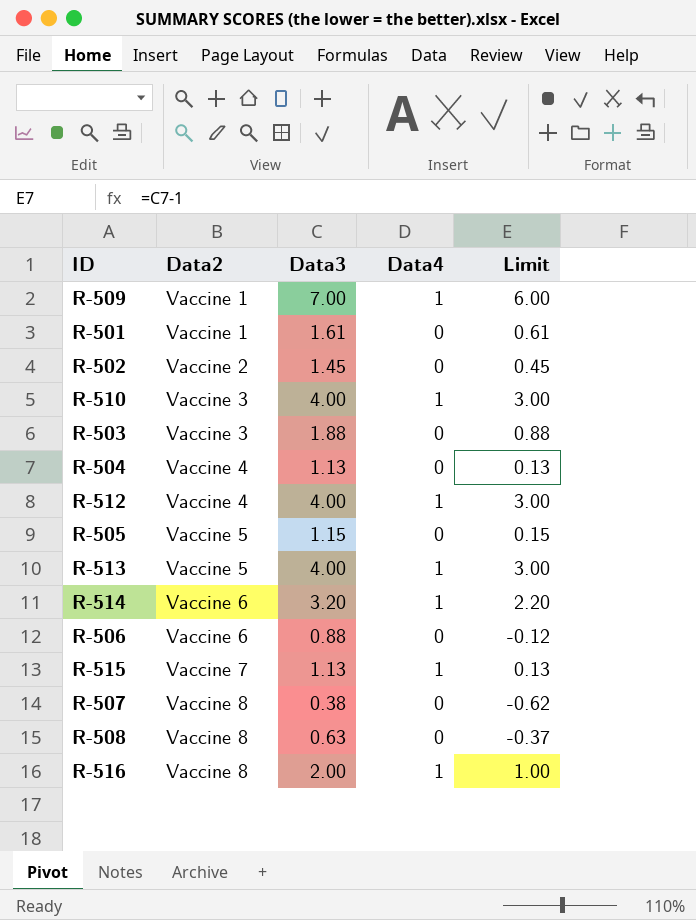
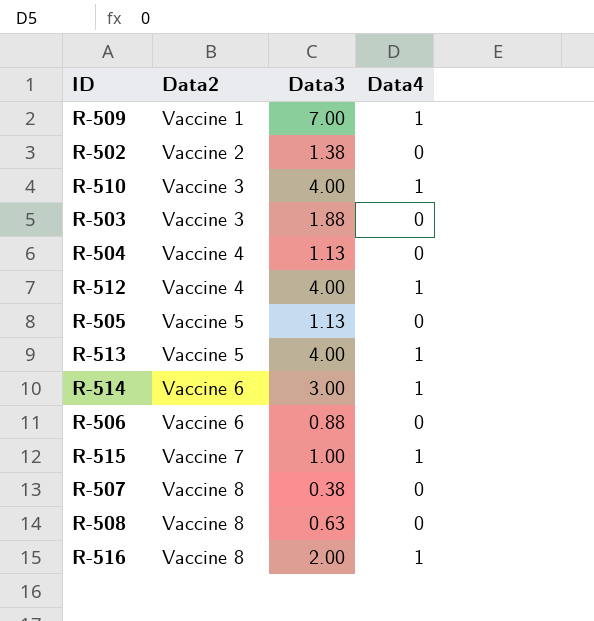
column Limit | formula: [Data3] - 1 -> none
row R-501: Vaccine 1 | 1.61 | 0 | 0.61 -> none
R-502 | Data3: 1.45 -> 1.38
R-505 | Data3: 1.15 -> 1.13
R-514 | Data3: 3.20 -> 3.00
R-515 | Data3: 1.13 -> 1.00

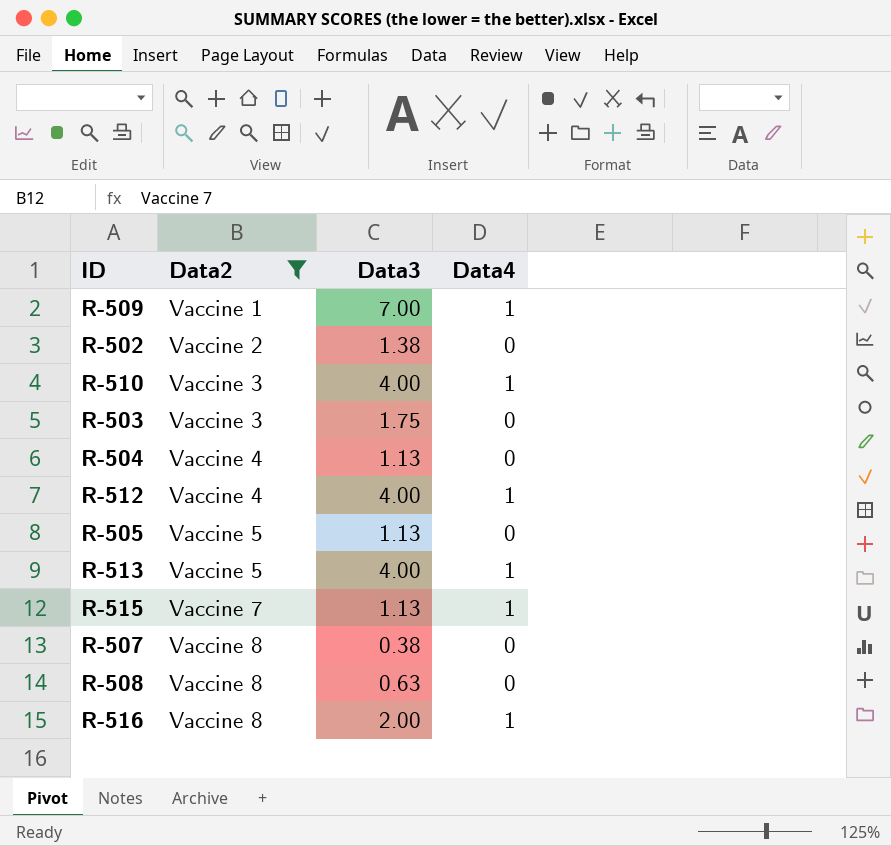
filter: none -> Data2 != Vaccine 6
R-503 | Data3: 1.88 -> 1.75
R-515 | Data3: 1.00 -> 1.13

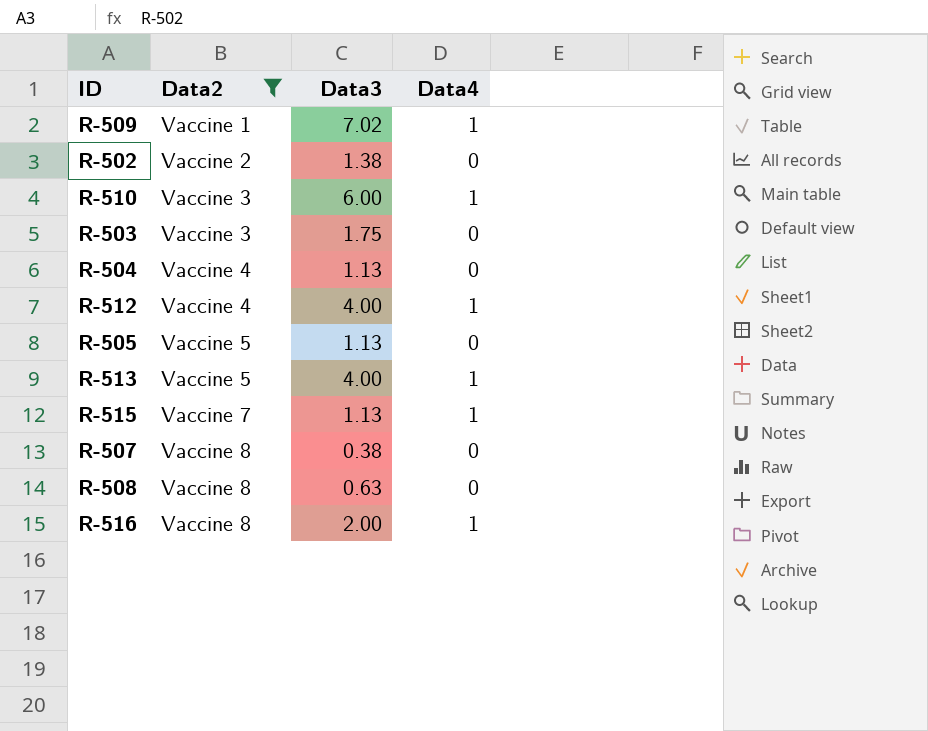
R-509 | Data3: 7.00 -> 7.02
R-510 | Data3: 4.00 -> 6.00

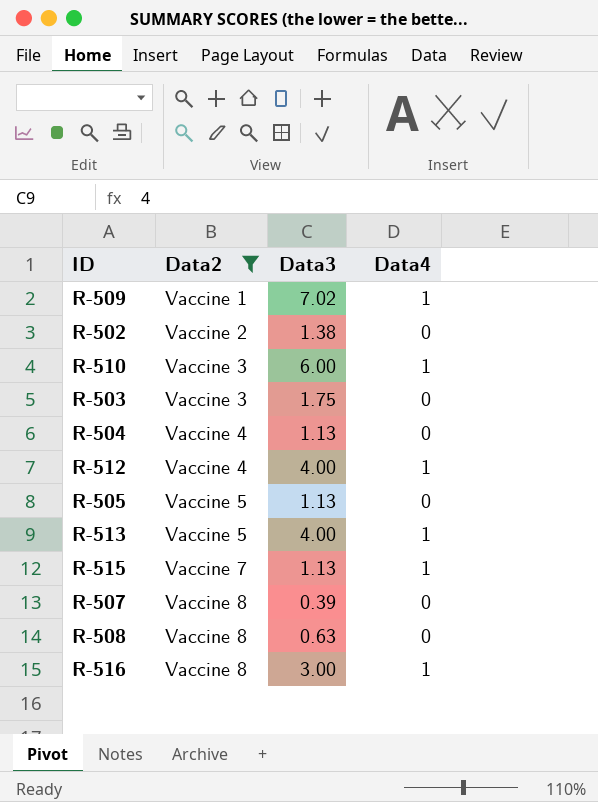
R-507 | Data3: 0.38 -> 0.39
R-516 | Data3: 2.00 -> 3.00

